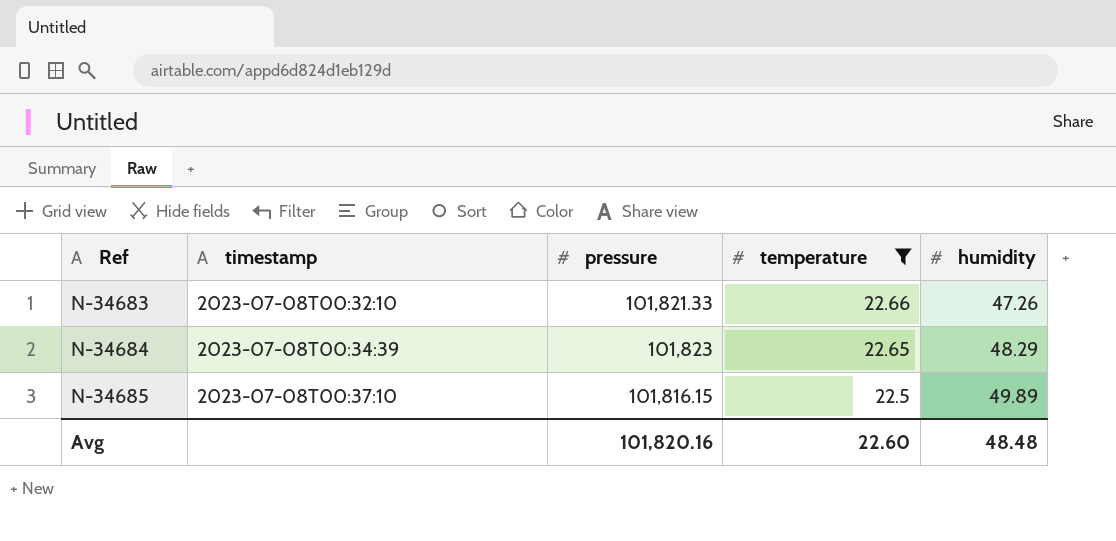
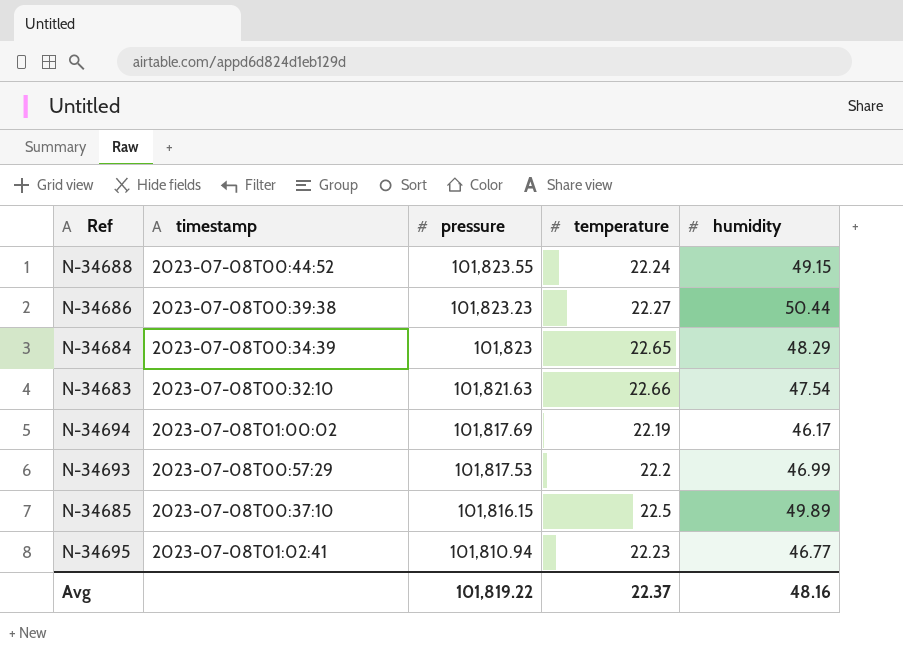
filter: temperature >= 22.5 -> none
row order: Ref ascending -> pressure descending
N-34683 | pressure: 101,821.33 -> 101,821.63
N-34683 | humidity: 47.26 -> 47.54
Avg | pressure: 101,820.16 -> 101,819.22
Avg | temperature: 22.60 -> 22.37
Avg | humidity: 48.48 -> 48.16

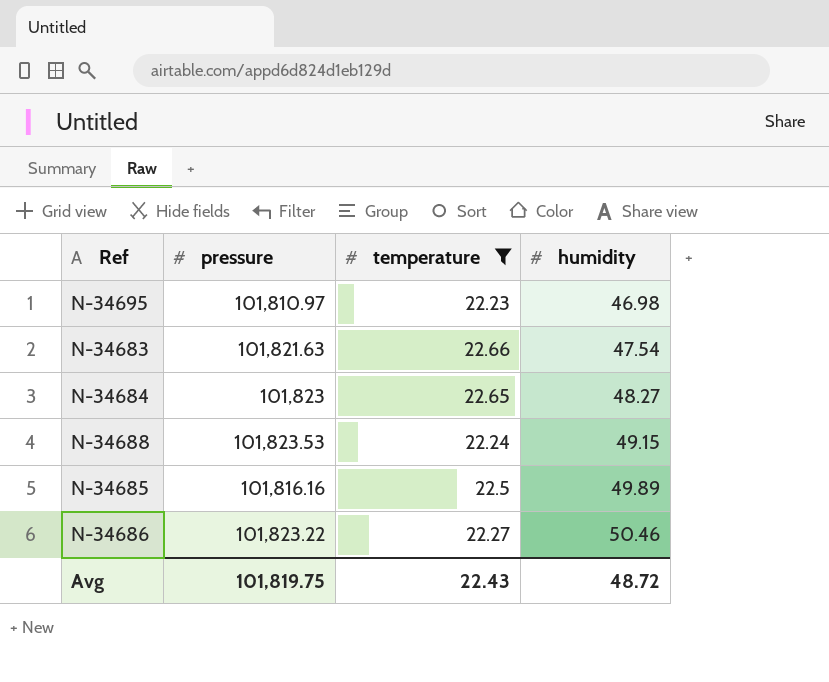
filter: none -> temperature >= 22.23
row order: pressure descending -> humidity ascending
column timestamp | position: 2 -> none
N-34695 | pressure: 101,810.94 -> 101,810.97
N-34695 | humidity: 46.77 -> 46.98
N-34684 | humidity: 48.29 -> 48.27
N-34688 | pressure: 101,823.55 -> 101,823.53
N-34685 | pressure: 101,816.15 -> 101,816.16
N-34686 | pressure: 101,823.23 -> 101,823.22
N-34686 | humidity: 50.44 -> 50.46
Avg | pressure: 101,819.22 -> 101,819.75
Avg | temperature: 22.37 -> 22.43
Avg | humidity: 48.16 -> 48.72

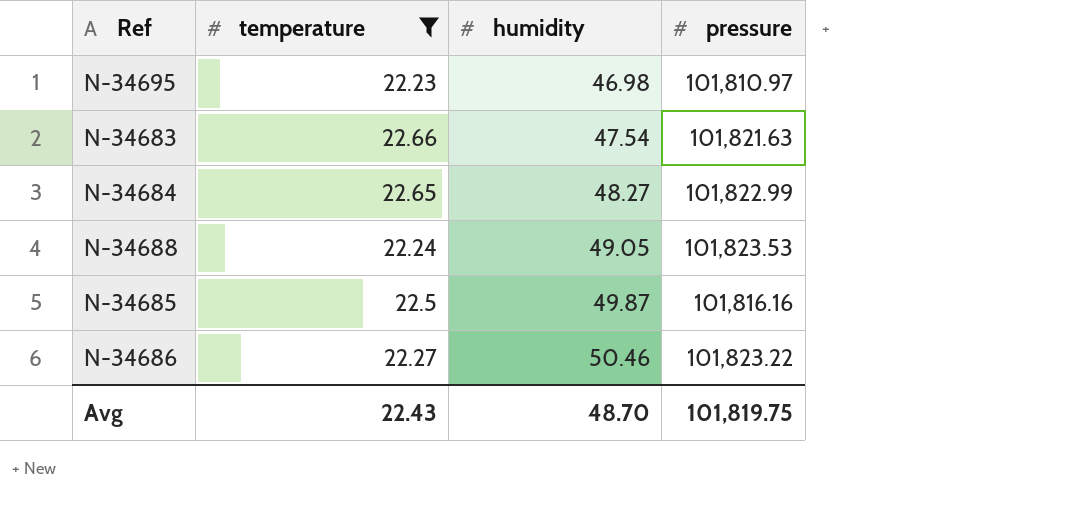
column pressure | position: 2 -> 4
N-34684 | pressure: 101,823 -> 101,822.99
N-34688 | humidity: 49.15 -> 49.05
N-34685 | humidity: 49.89 -> 49.87
Avg | humidity: 48.72 -> 48.70

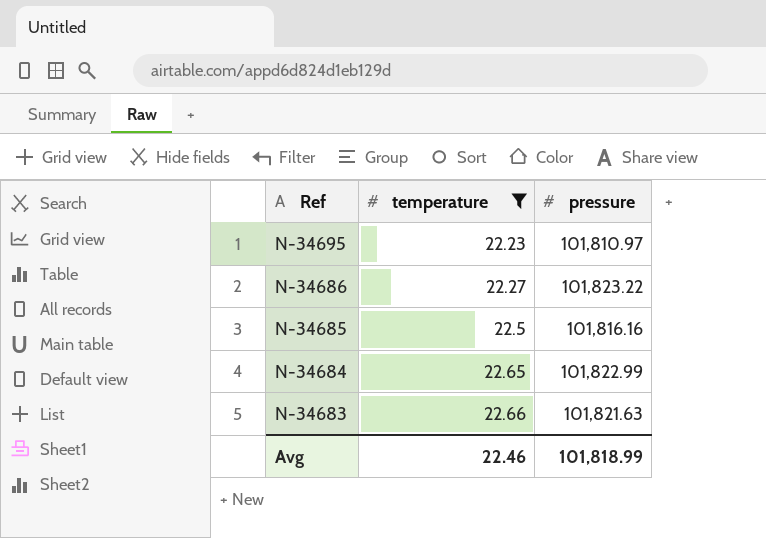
row order: humidity ascending -> Ref descending
column humidity | position: 3 -> none
row N-34688: 22.24 | 49.05 | 101,823.53 -> none
Avg | temperature: 22.43 -> 22.46
Avg | pressure: 101,819.75 -> 101,818.99

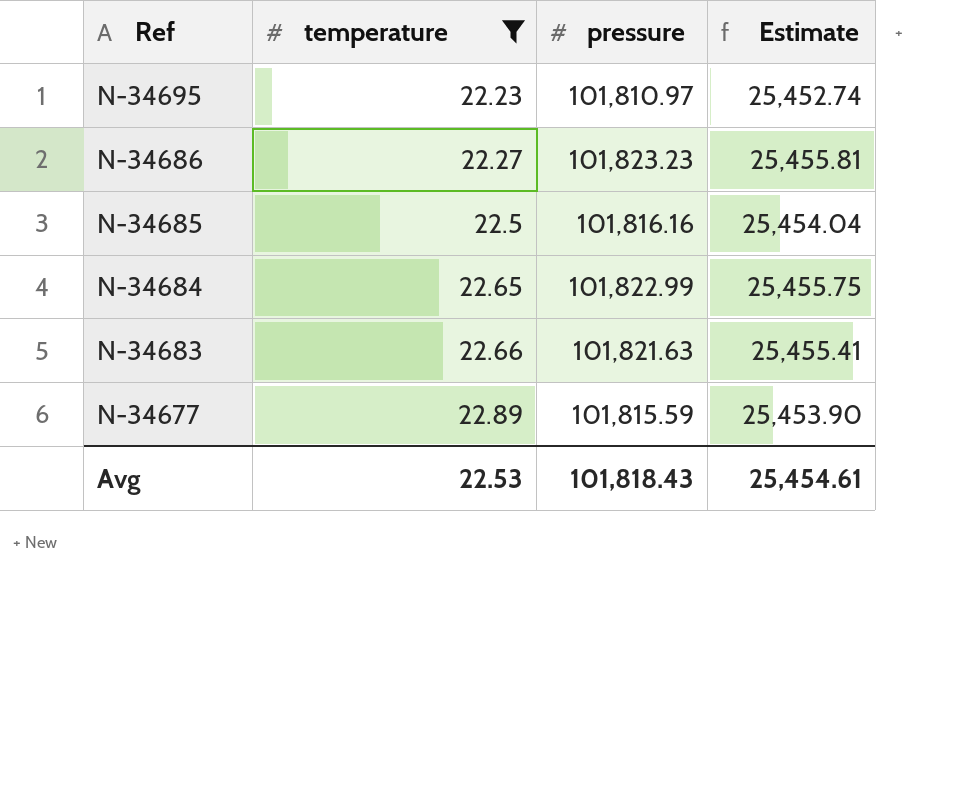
column Estimate | formula: none -> [pressure] * 0.25
N-34686 | pressure: 101,823.22 -> 101,823.23
row N-34677: none -> 22.89 | 101,815.59 | 25,453.90
Avg | temperature: 22.46 -> 22.53
Avg | pressure: 101,818.99 -> 101,818.43

